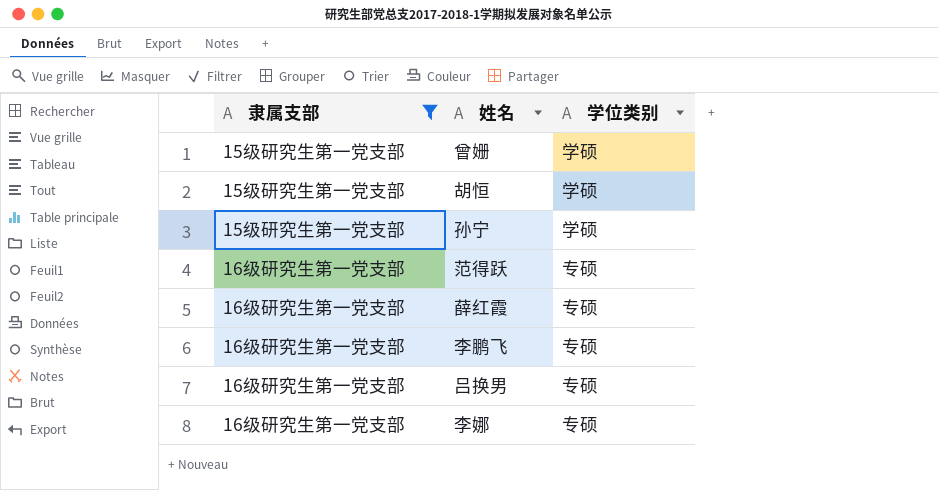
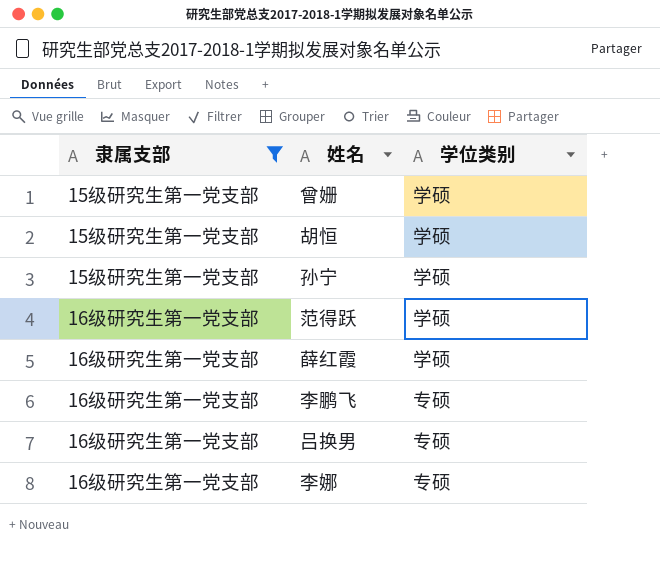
范得跃 | 学位类别: 专硕 -> 学硕
薛红霞 | 学位类别: 专硕 -> 学硕

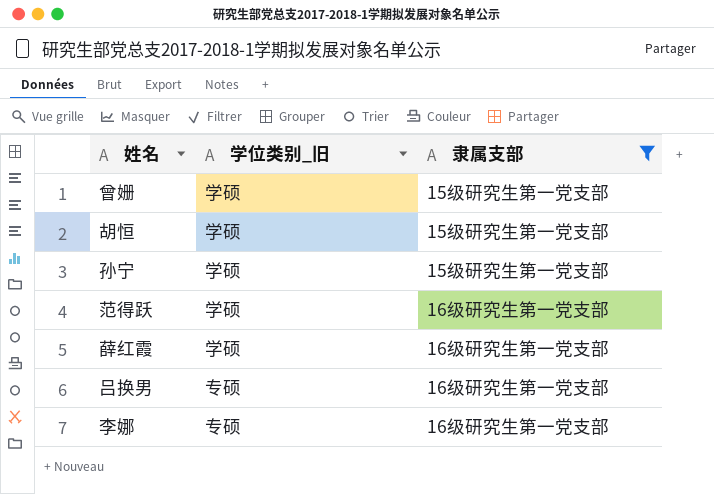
column name: 学位类别 -> 学位类别_旧
column 隶属支部 | position: 1 -> 3
row 李鹏飞: 16级研究生第一党支部 | 专硕 -> none

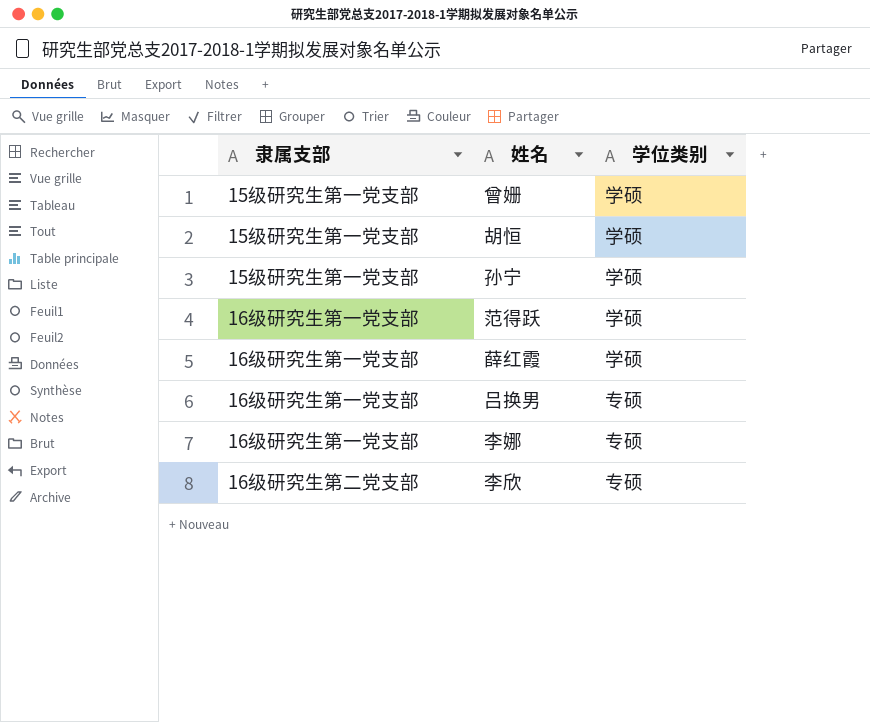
filter: 隶属支部 != 16级研究生第二党支部 -> none
column 隶属支部 | position: 3 -> 1
column name: 学位类别_旧 -> 学位类别

